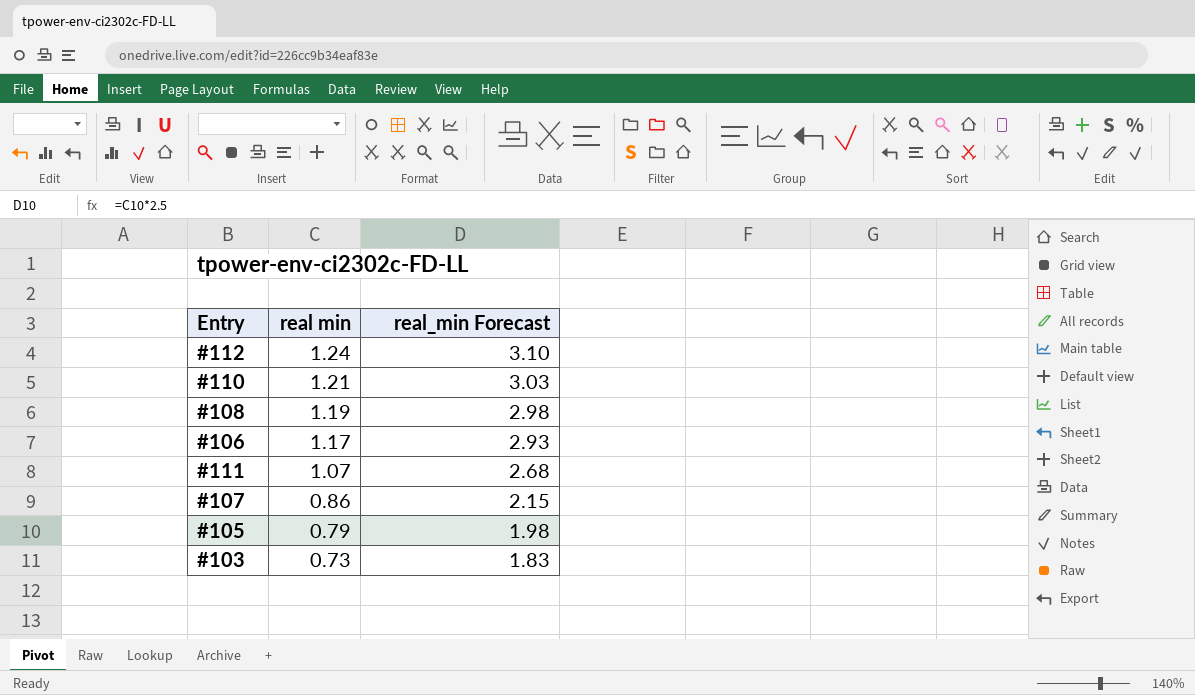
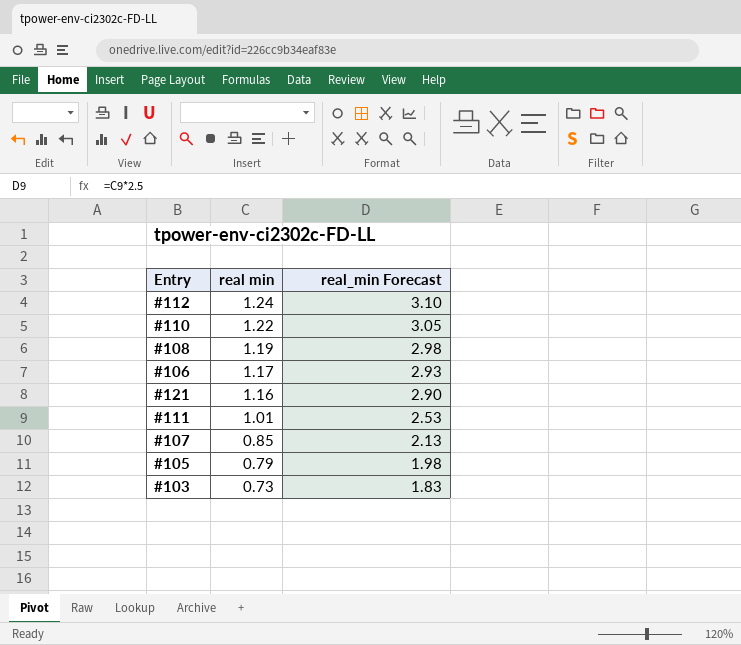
#110 | real min: 1.21 -> 1.22
#110 | real_min Forecast: 3.03 -> 3.05
row #121: none -> 1.16 | 2.90
#111 | real min: 1.07 -> 1.01
#111 | real_min Forecast: 2.68 -> 2.53
#107 | real min: 0.86 -> 0.85
#107 | real_min Forecast: 2.15 -> 2.13

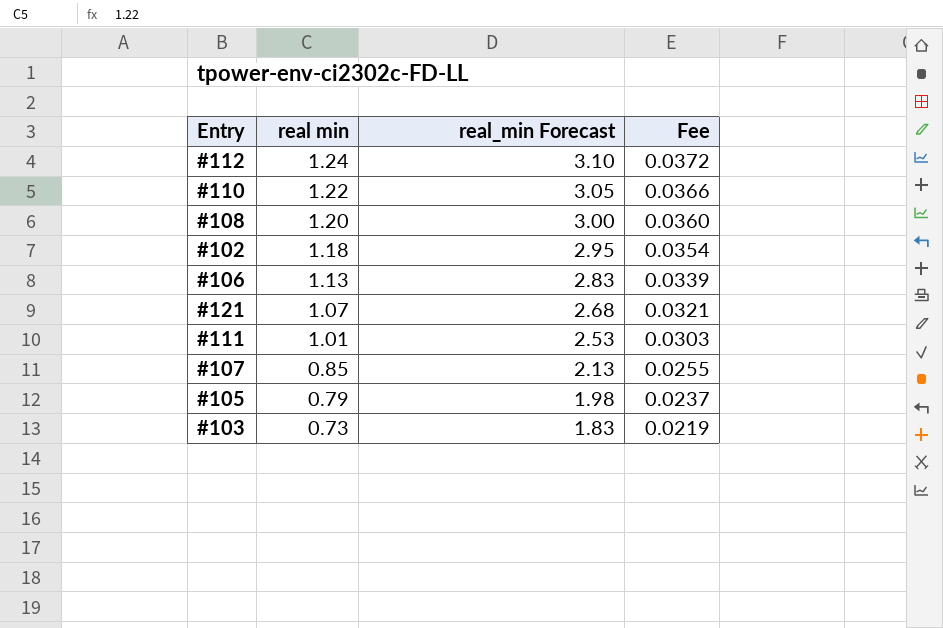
column Fee | formula: none -> [real min] * 0.03
#108 | real min: 1.19 -> 1.20
#108 | real_min Forecast: 2.98 -> 3.00
row #102: none -> 1.18 | 2.95 | 0.0354
#106 | real min: 1.17 -> 1.13
#106 | real_min Forecast: 2.93 -> 2.83
#121 | real min: 1.16 -> 1.07
#121 | real_min Forecast: 2.90 -> 2.68

